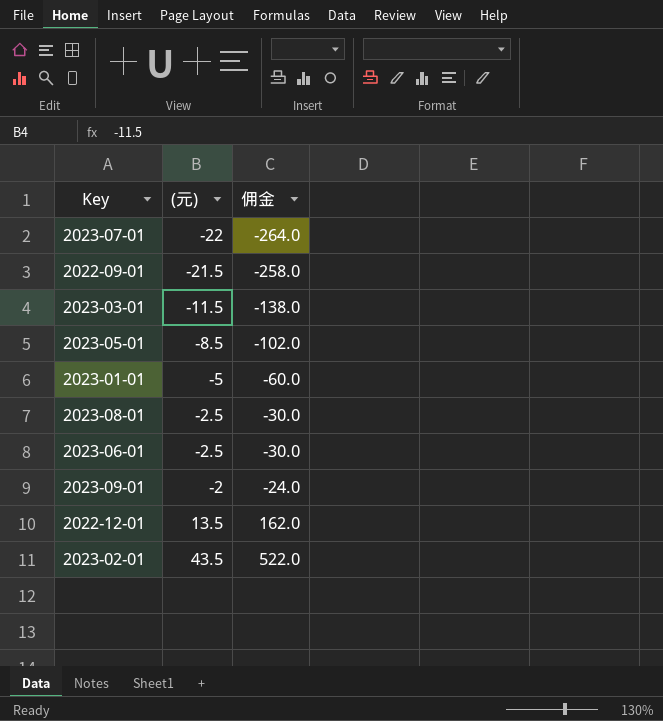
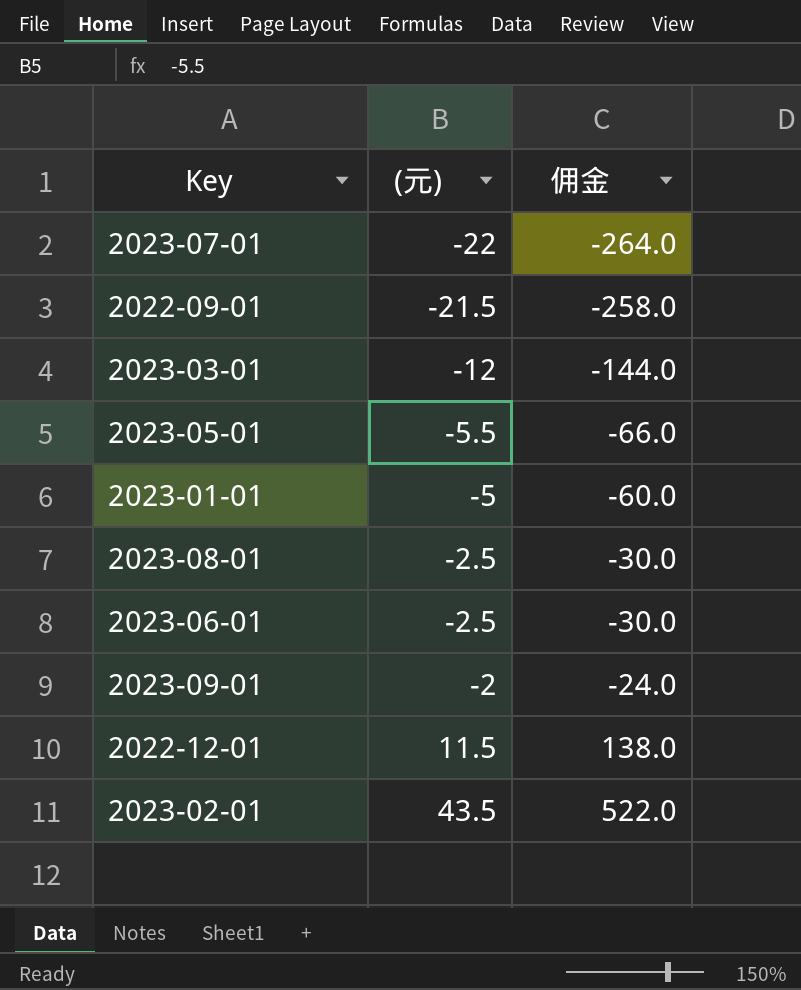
2023-03-01 | (元): -11.5 -> -12
2023-03-01 | 佣金: -138.0 -> -144.0
2023-05-01 | (元): -8.5 -> -5.5
2023-05-01 | 佣金: -102.0 -> -66.0
2022-12-01 | (元): 13.5 -> 11.5
2022-12-01 | 佣金: 162.0 -> 138.0

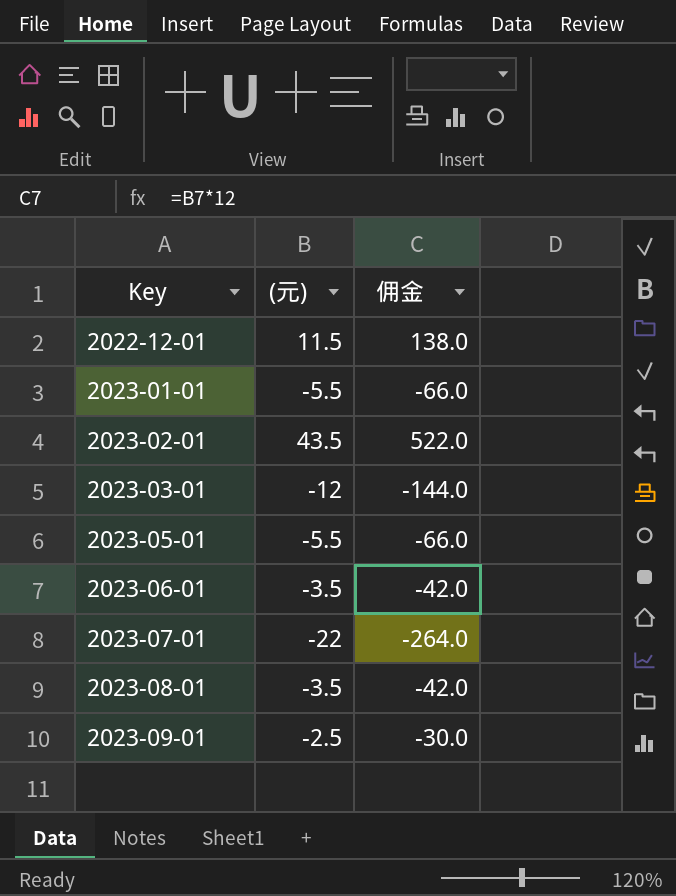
row order: (元) ascending -> Key ascending
row 2022-09-01: -21.5 | -258.0 -> none
2023-01-01 | (元): -5 -> -5.5
2023-01-01 | 佣金: -60.0 -> -66.0
2023-06-01 | (元): -2.5 -> -3.5
2023-06-01 | 佣金: -30.0 -> -42.0
2023-08-01 | (元): -2.5 -> -3.5
2023-08-01 | 佣金: -30.0 -> -42.0
2023-09-01 | (元): -2 -> -2.5
2023-09-01 | 佣金: -24.0 -> -30.0

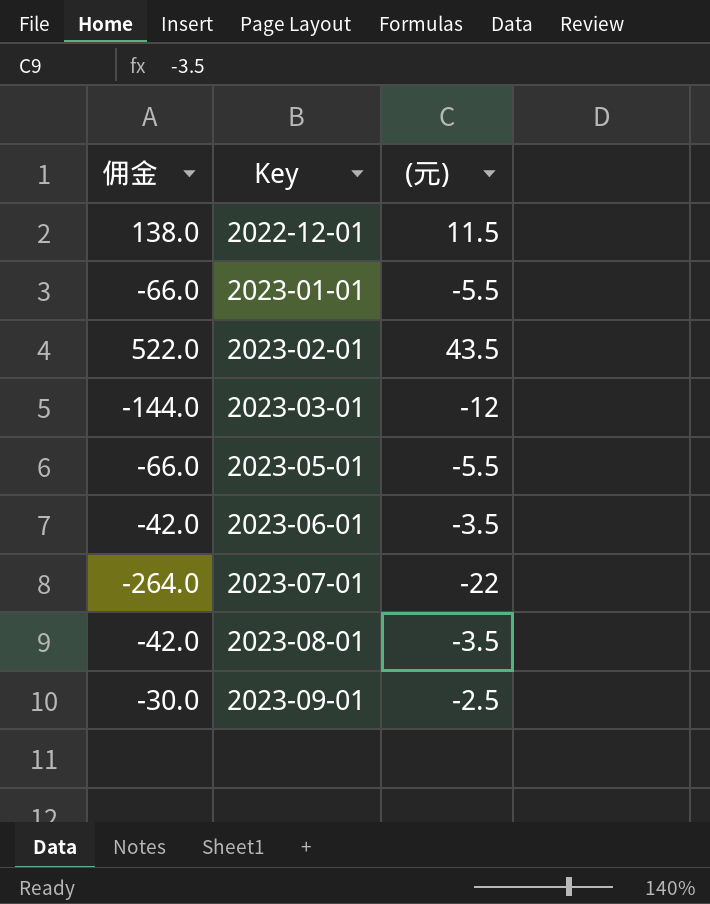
column 佣金 | position: 3 -> 1

